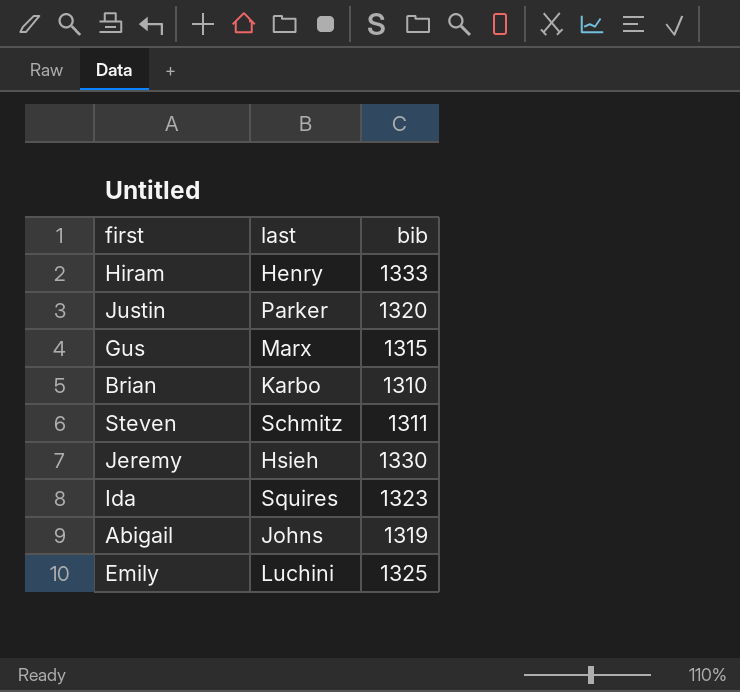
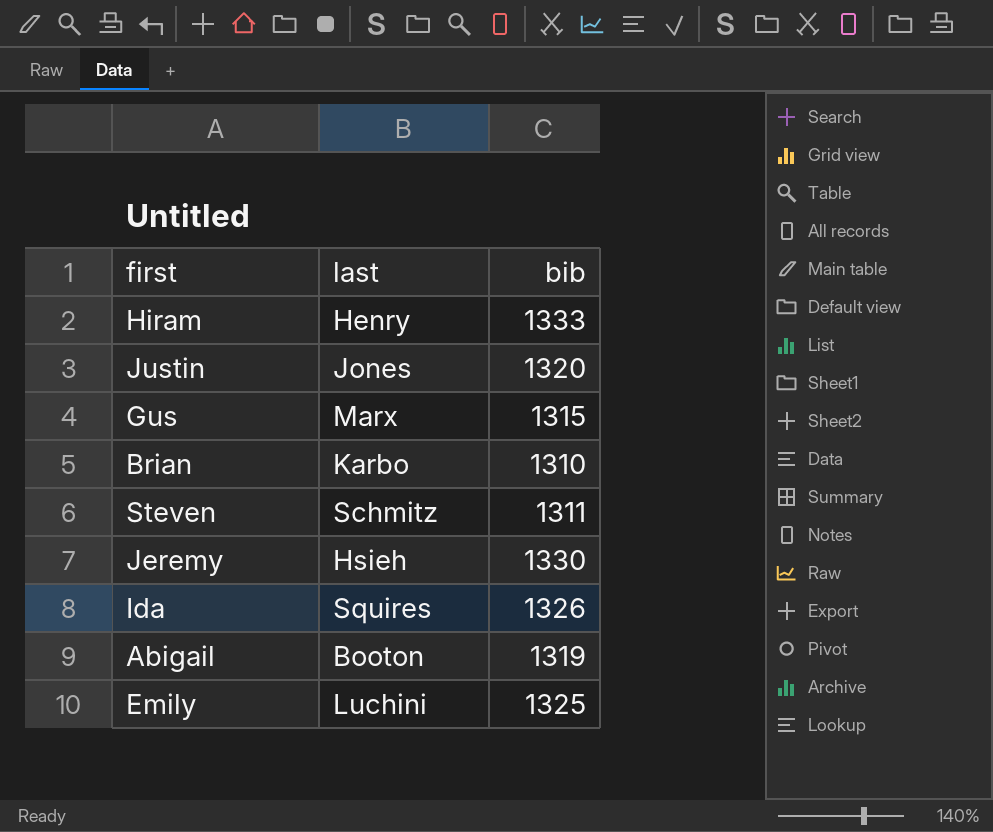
Justin | last: Parker -> Jones
Ida | bib: 1323 -> 1326
Abigail | last: Johns -> Booton

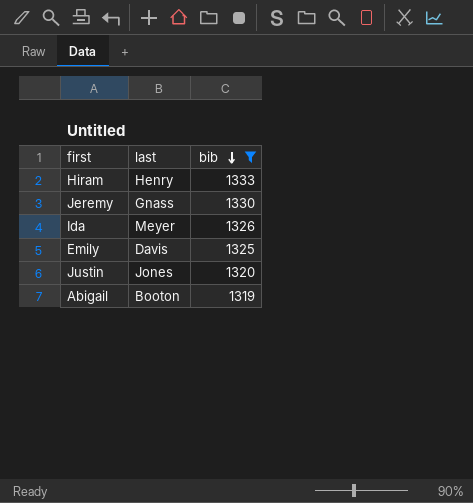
filter: none -> bib >= 1319
row order: none -> bib descending
Jeremy | last: Hsieh -> Gnass
Ida | last: Squires -> Meyer
Emily | last: Luchini -> Davis

